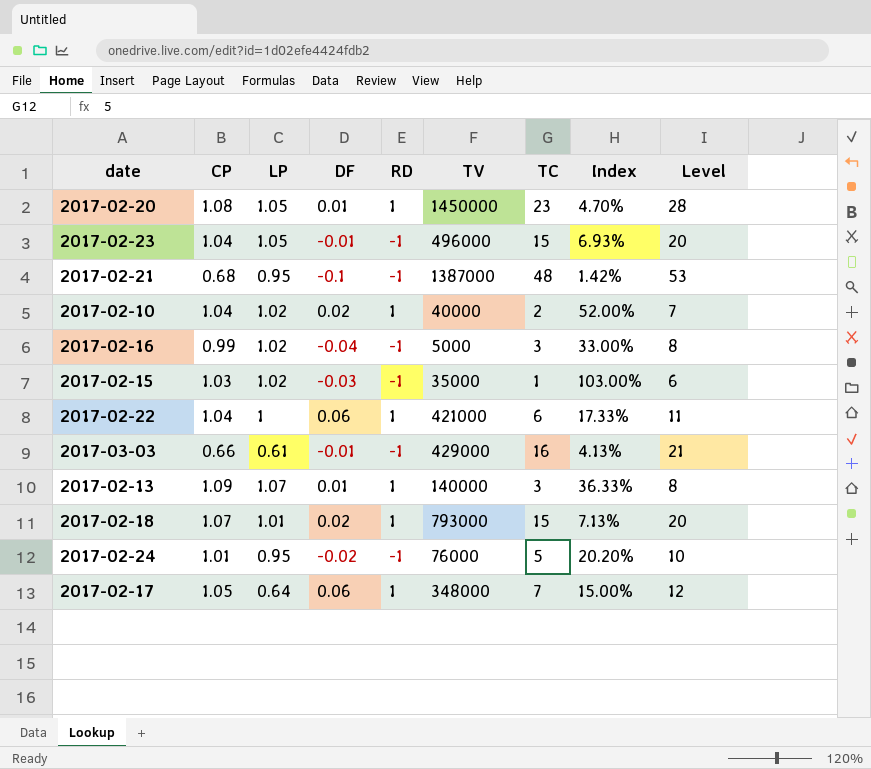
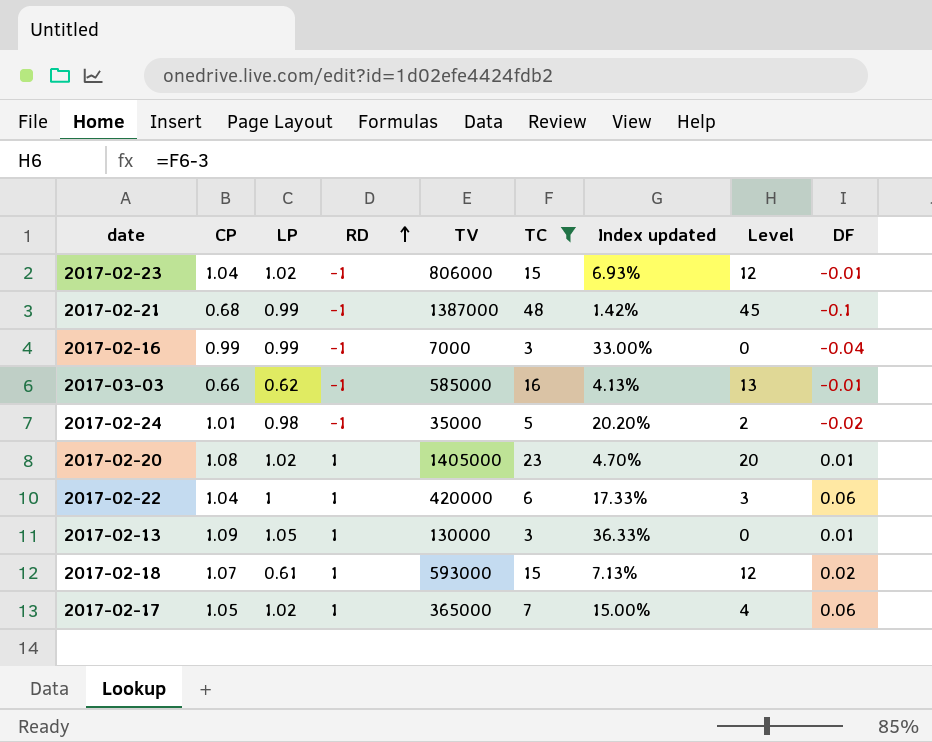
filter: none -> TC >= 3
row order: none -> RD ascending
column name: Index -> Index updated
column Level | formula: [TC] + 5 -> [TC] - 3
column DF | position: 4 -> 9
2017-02-23 | LP: 1.05 -> 1.02
2017-02-23 | TV: 496000 -> 806000
2017-02-21 | LP: 0.95 -> 0.99
2017-02-16 | LP: 1.02 -> 0.99
2017-02-16 | TV: 5000 -> 7000
2017-03-03 | LP: 0.61 -> 0.62
2017-03-03 | TV: 429000 -> 585000
2017-02-24 | LP: 0.95 -> 0.98
2017-02-24 | TV: 76000 -> 35000
2017-02-20 | LP: 1.05 -> 1.02
2017-02-20 | TV: 1450000 -> 1405000
2017-02-22 | TV: 421000 -> 420000
2017-02-13 | LP: 1.07 -> 1.05
2017-02-13 | TV: 140000 -> 130000
2017-02-18 | LP: 1.01 -> 0.61
2017-02-18 | TV: 793000 -> 593000
2017-02-17 | LP: 0.64 -> 1.02
2017-02-17 | TV: 348000 -> 365000

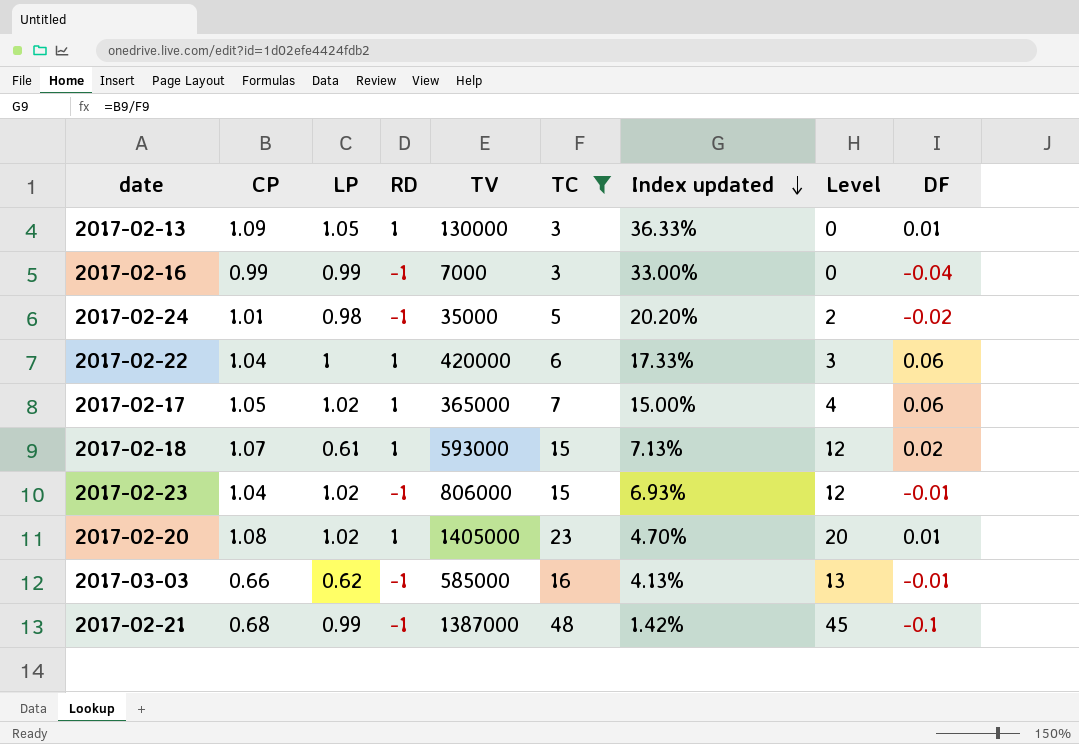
row order: RD ascending -> Index updated descending

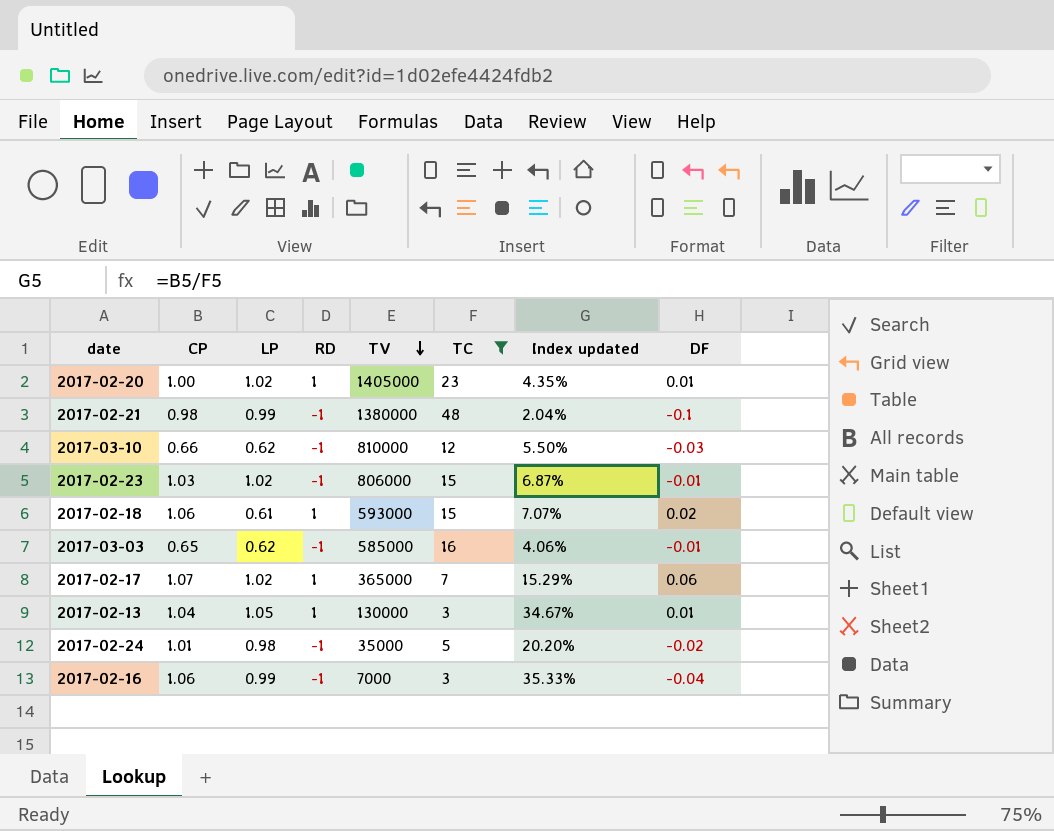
row order: Index updated descending -> TV descending
column Level | formula: [TC] - 3 -> none
row 2017-02-22: 1.04 | 1 | 1 | 420000 | 6 | 17.33% | 3 | 0.06 -> none
2017-02-20 | CP: 1.08 -> 1.00
2017-02-20 | Index updated: 4.70% -> 4.35%
2017-02-21 | CP: 0.68 -> 0.98
2017-02-21 | TV: 1387000 -> 1380000
2017-02-21 | Index updated: 1.42% -> 2.04%
row 2017-03-10: none -> 0.66 | 0.62 | -1 | 810000 | 12 | 5.50% | -0.03
2017-02-23 | CP: 1.04 -> 1.03
2017-02-23 | Index updated: 6.93% -> 6.87%
2017-02-18 | CP: 1.07 -> 1.06
2017-02-18 | Index updated: 7.13% -> 7.07%
2017-03-03 | CP: 0.66 -> 0.65
2017-03-03 | Index updated: 4.13% -> 4.06%
2017-02-17 | CP: 1.05 -> 1.07
2017-02-17 | Index updated: 15.00% -> 15.29%
2017-02-13 | CP: 1.09 -> 1.04
2017-02-13 | Index updated: 36.33% -> 34.67%
2017-02-16 | CP: 0.99 -> 1.06
2017-02-16 | Index updated: 33.00% -> 35.33%

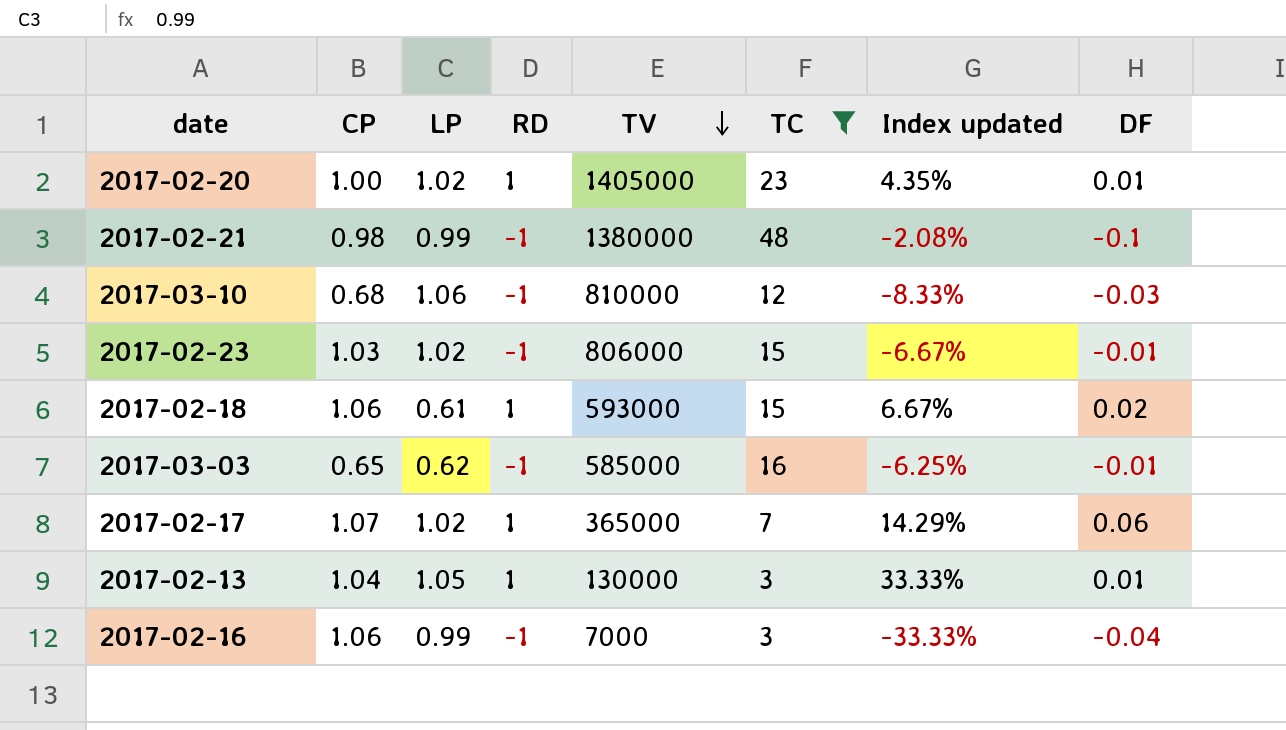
column Index updated | formula: [CP] / [TC] -> [RD] / [TC]
row 2017-02-24: 1.01 | 0.98 | -1 | 35000 | 5 | 20.20% | -0.02 -> none
2017-03-10 | CP: 0.66 -> 0.68
2017-03-10 | LP: 0.62 -> 1.06

